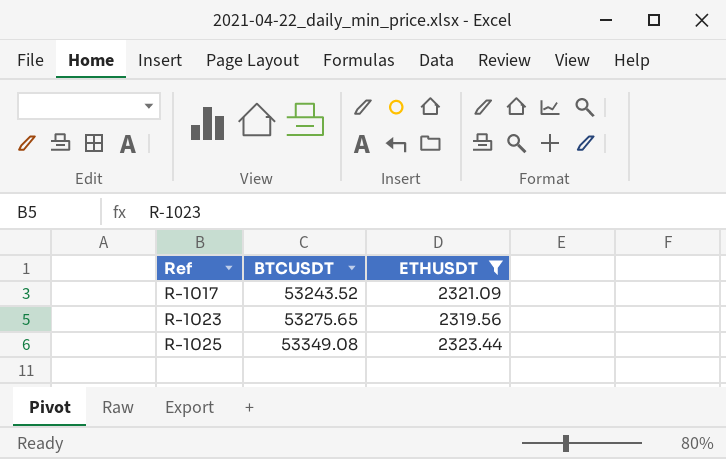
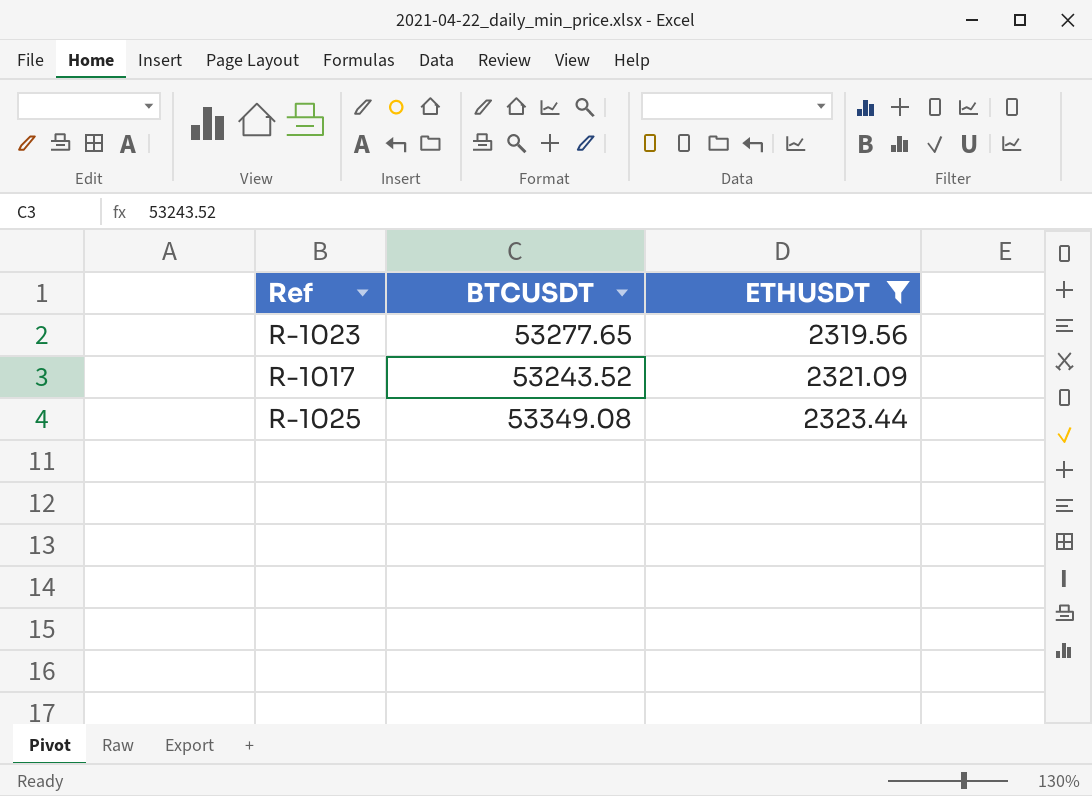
row order: Ref ascending -> ETHUSDT ascending
R-1023 | BTCUSDT: 53275.65 -> 53277.65

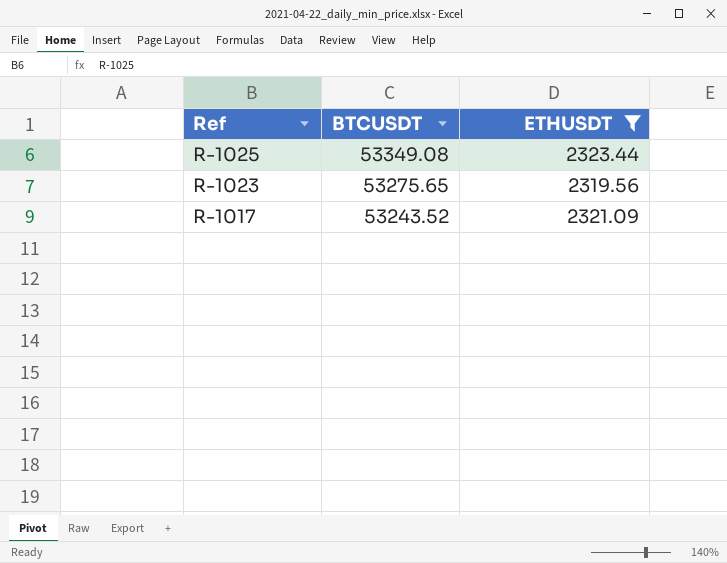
row order: ETHUSDT ascending -> Ref descending
R-1023 | BTCUSDT: 53277.65 -> 53275.65

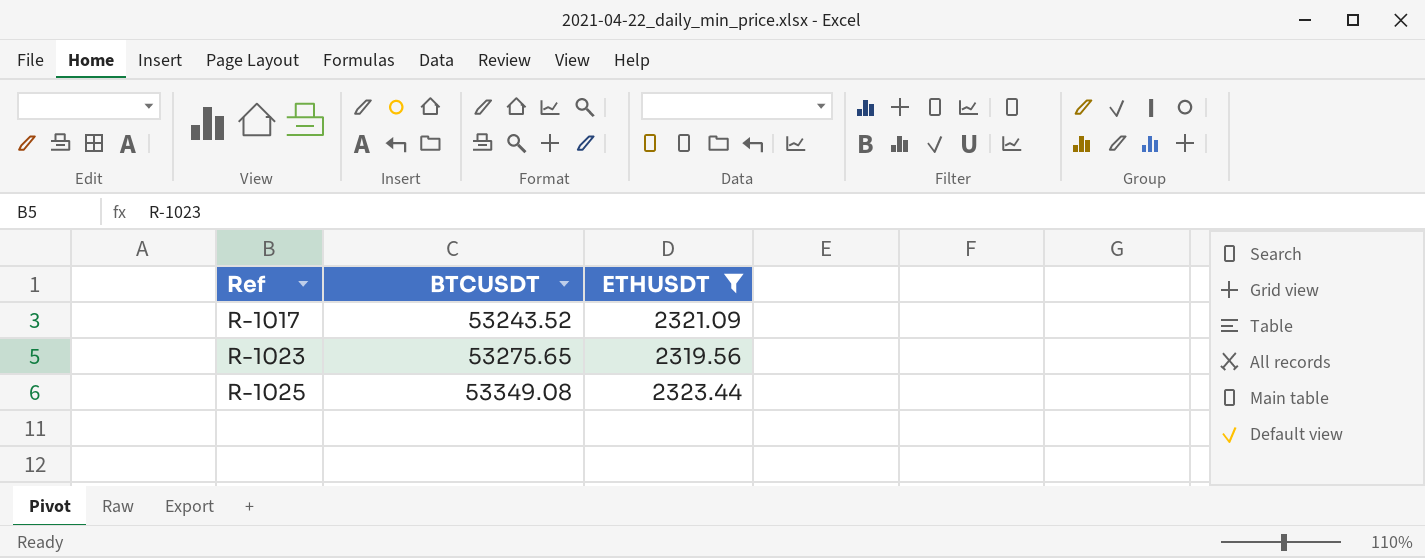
row order: Ref descending -> Ref ascending

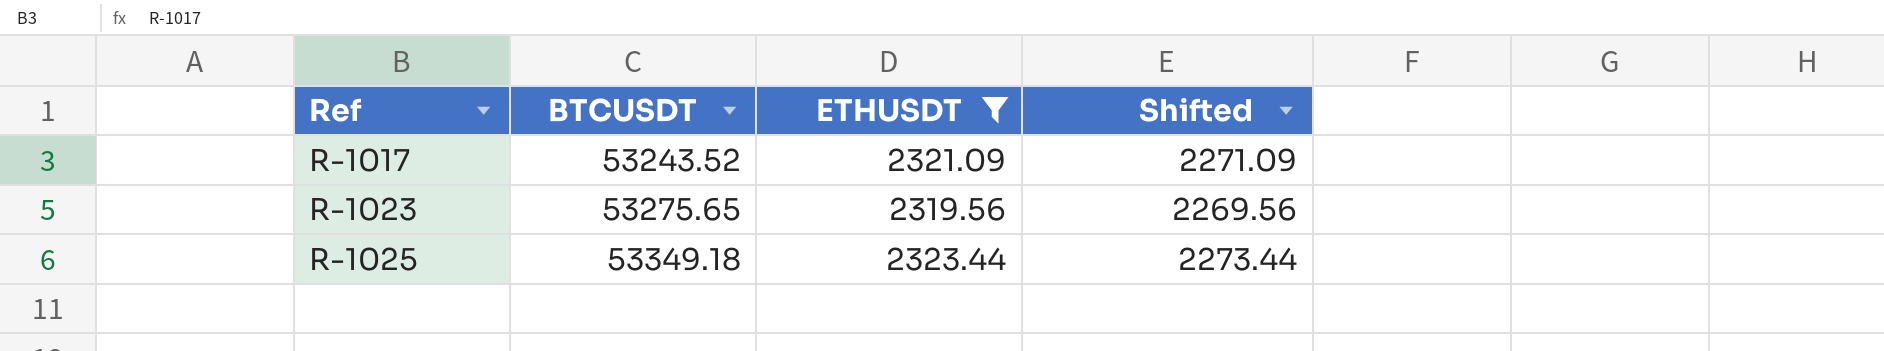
column Shifted | formula: none -> [ETHUSDT] - 50
R-1025 | BTCUSDT: 53349.08 -> 53349.18

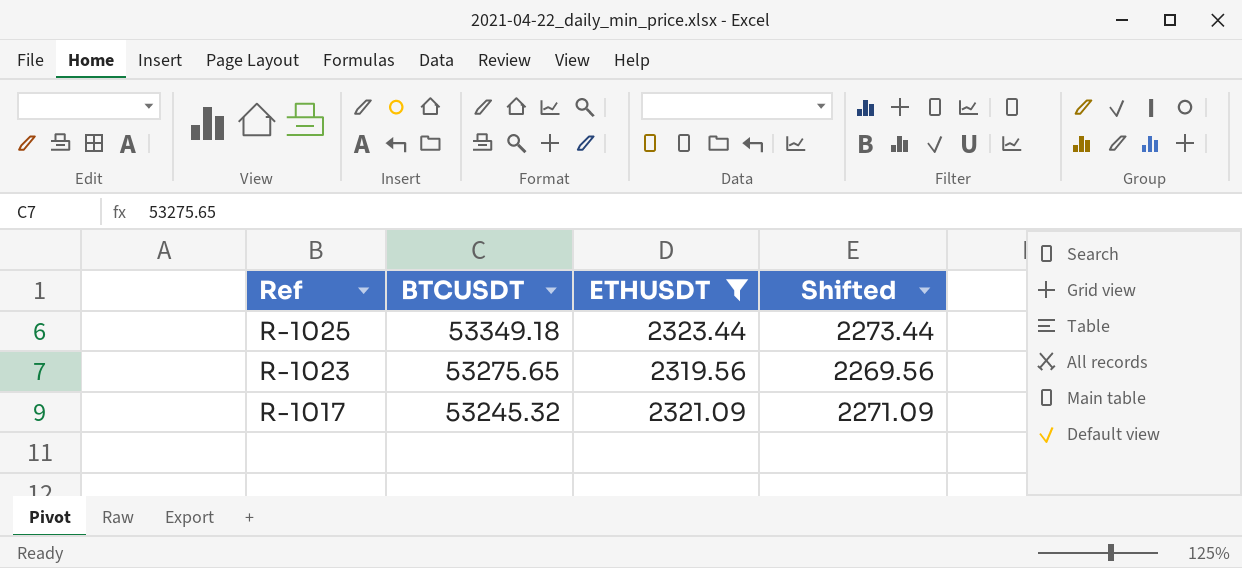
row order: Ref ascending -> Ref descending
R-1017 | BTCUSDT: 53243.52 -> 53245.32

